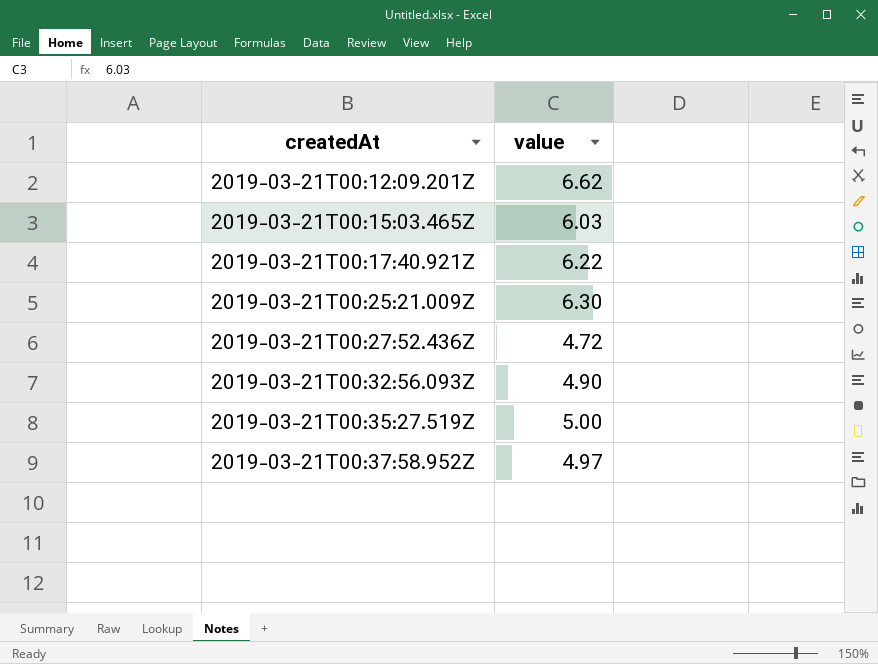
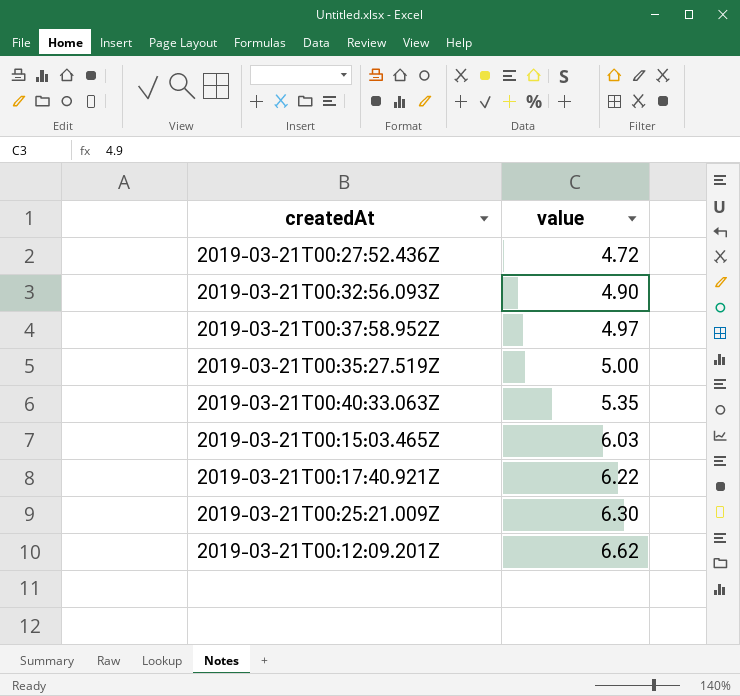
row order: createdAt ascending -> value ascending
row 2019-03-21T00:40:33.063Z: none -> 5.35

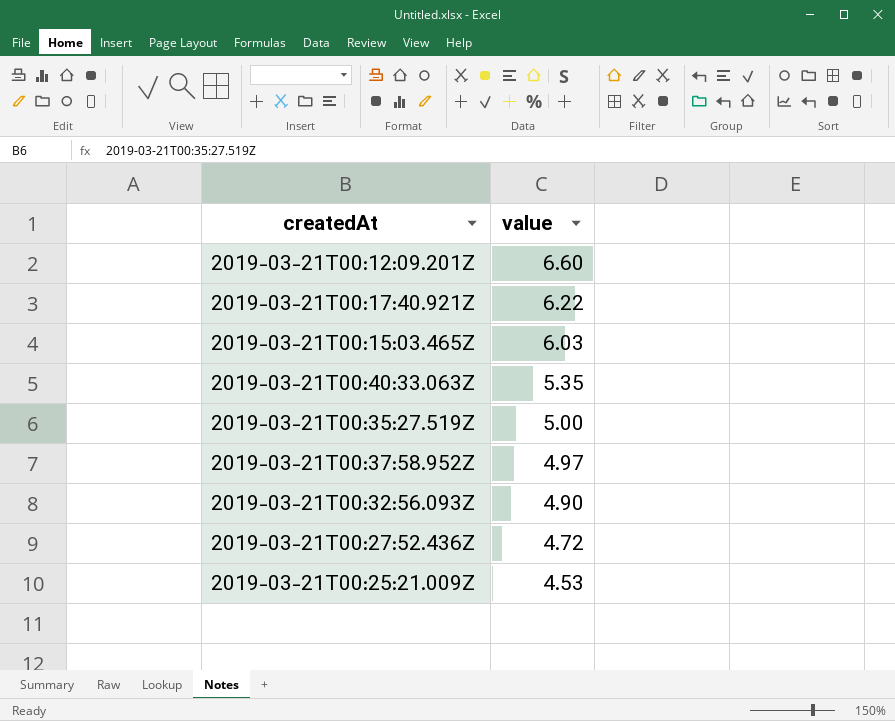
row order: value ascending -> value descending
2019-03-21T00:12:09.201Z | value: 6.62 -> 6.60
2019-03-21T00:25:21.009Z | value: 6.30 -> 4.53

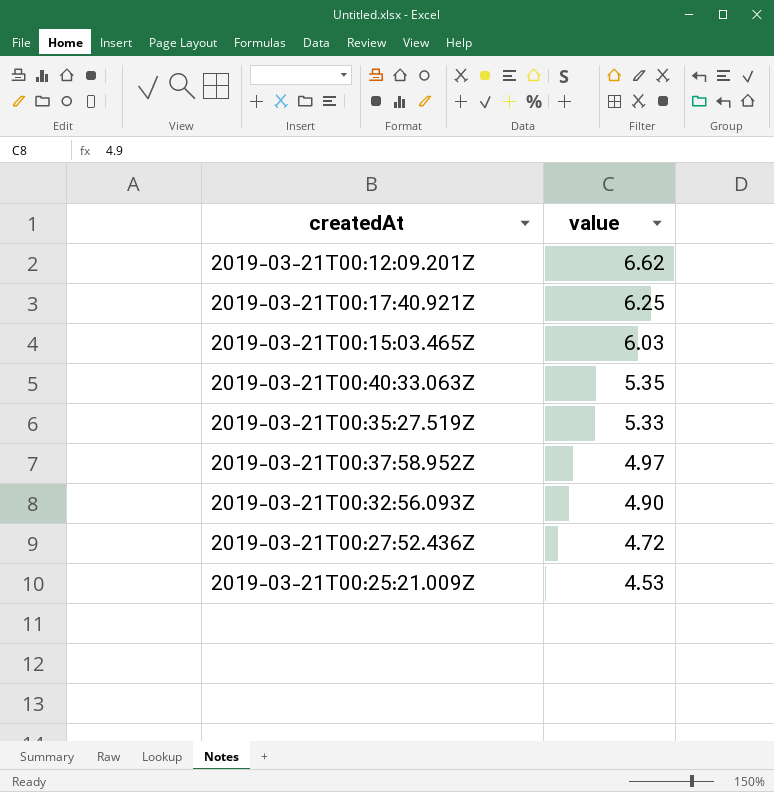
2019-03-21T00:12:09.201Z | value: 6.60 -> 6.62
2019-03-21T00:17:40.921Z | value: 6.22 -> 6.25
2019-03-21T00:35:27.519Z | value: 5.00 -> 5.33

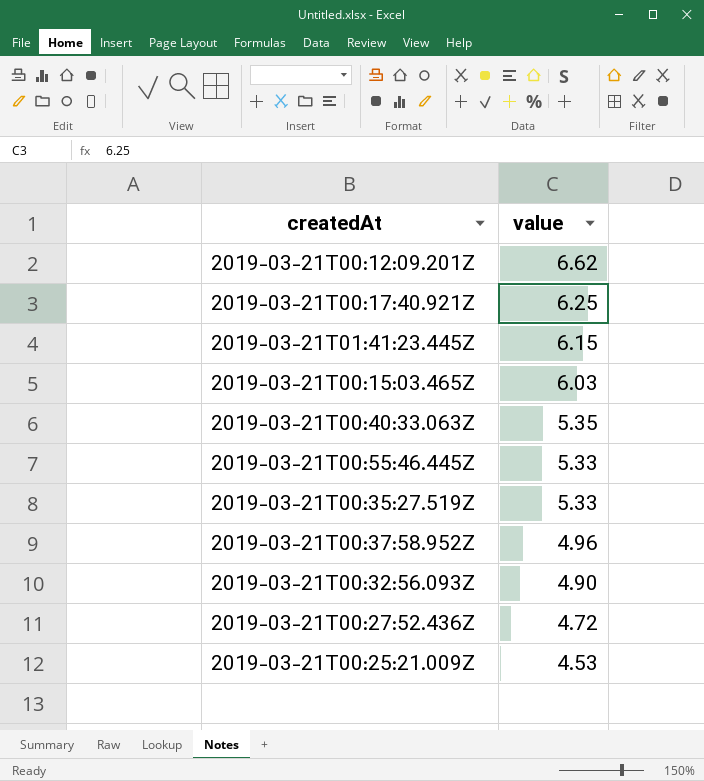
row 2019-03-21T01:41:23.445Z: none -> 6.15
row 2019-03-21T00:55:46.445Z: none -> 5.33
2019-03-21T00:37:58.952Z | value: 4.97 -> 4.96

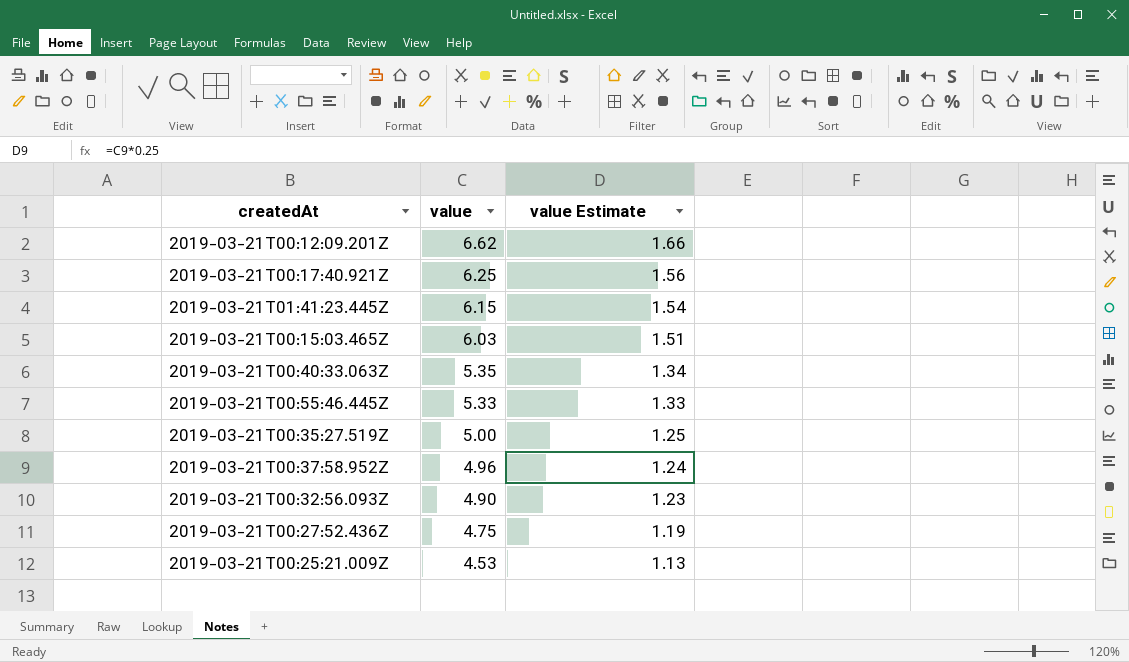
column value Estimate | formula: none -> [value] * 0.25
2019-03-21T00:35:27.519Z | value: 5.33 -> 5.00
2019-03-21T00:27:52.436Z | value: 4.72 -> 4.75

